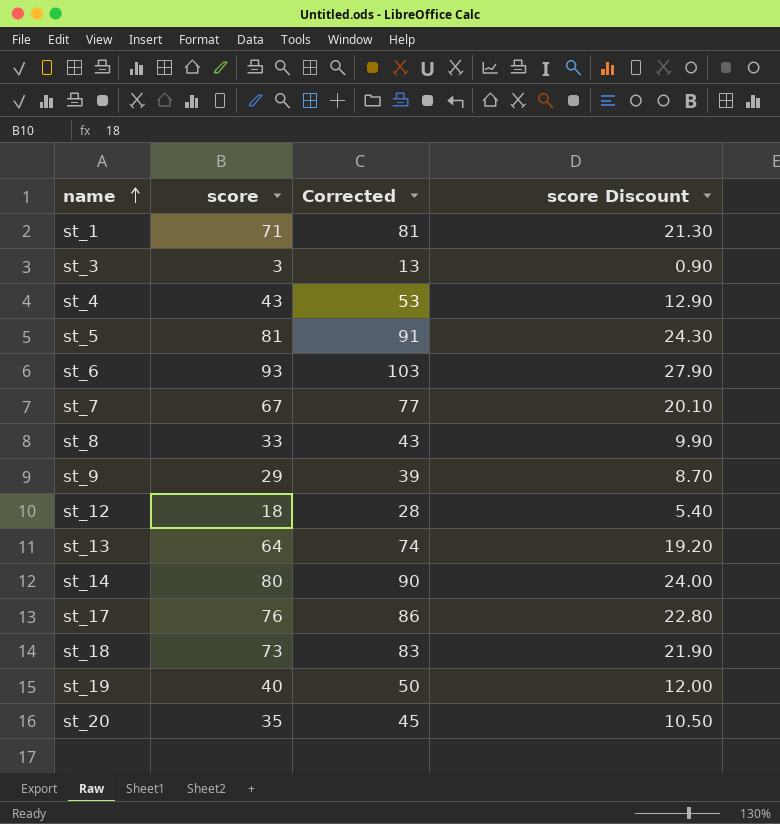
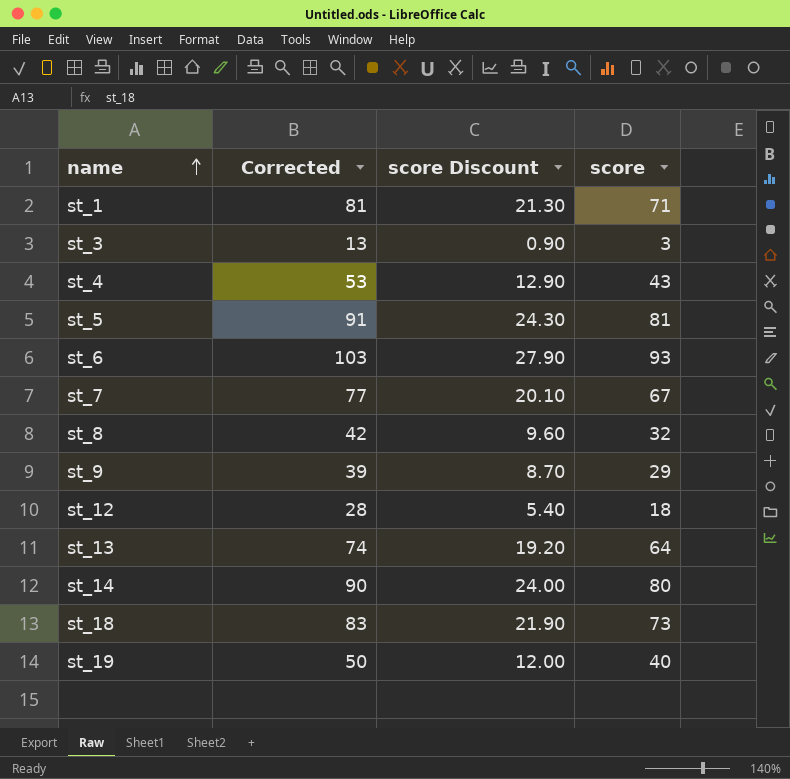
column score | position: 2 -> 4
row st_17: 76 | 86 | 22.80 -> none
row st_20: 35 | 45 | 10.50 -> none
st_8 | Corrected: 43 -> 42
st_8 | score Discount: 9.90 -> 9.60
st_8 | score: 33 -> 32

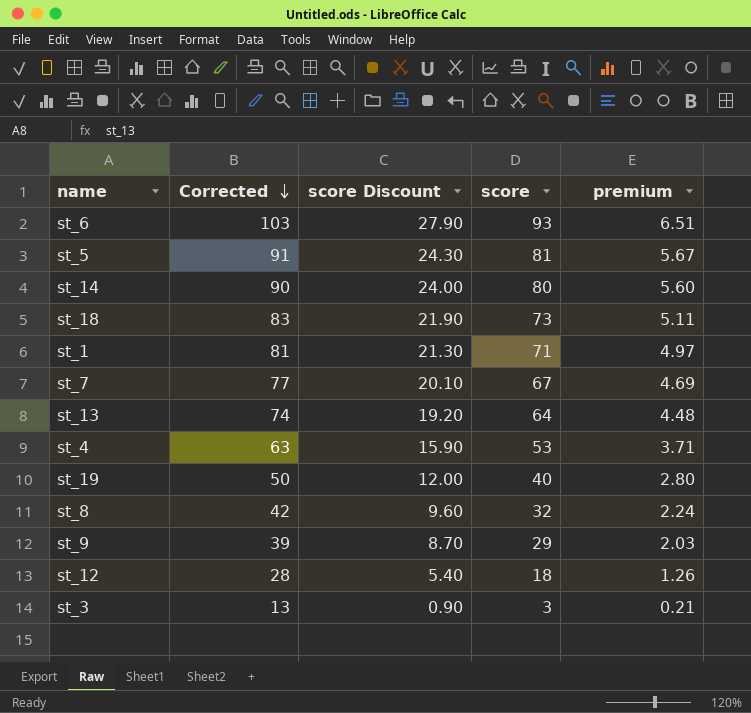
row order: name ascending -> Corrected descending
column premium | formula: none -> [score] * 0.07
st_4 | Corrected: 53 -> 63
st_4 | score Discount: 12.90 -> 15.90
st_4 | score: 43 -> 53

